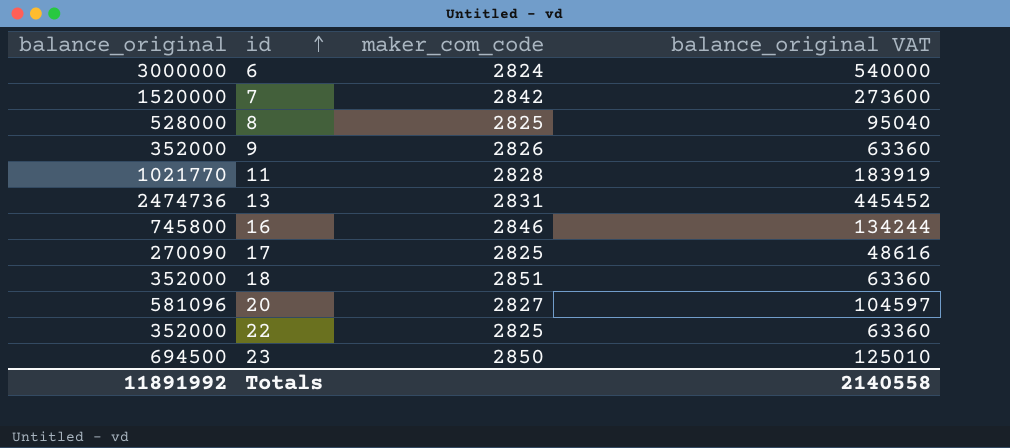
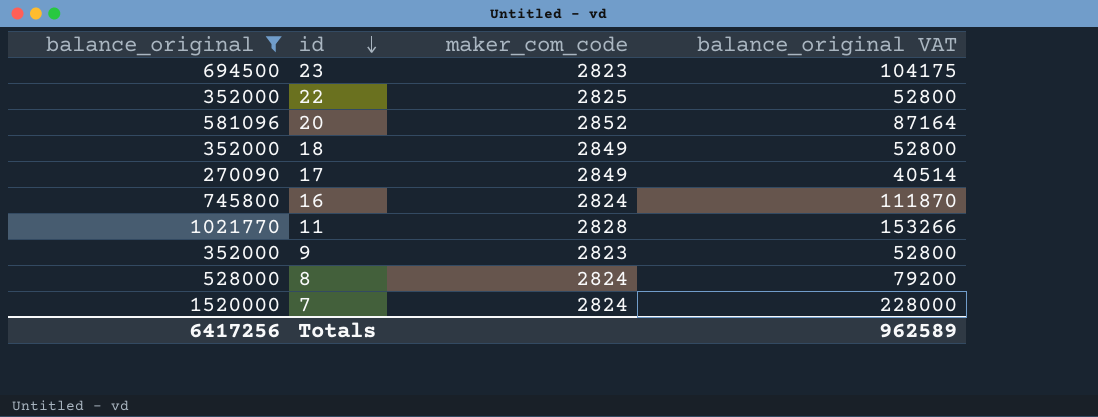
filter: none -> balance_original <= 1520000
row order: id ascending -> id descending
column balance_original VAT | formula: [balance_original] * 0.18 -> [balance_original] * 0.15
23 | maker_com_code: 2850 -> 2823
20 | maker_com_code: 2827 -> 2852
18 | maker_com_code: 2851 -> 2849
17 | maker_com_code: 2825 -> 2849
16 | maker_com_code: 2846 -> 2824
9 | maker_com_code: 2826 -> 2823
8 | maker_com_code: 2825 -> 2824
7 | maker_com_code: 2842 -> 2824
Totals | balance_original: 11891992 -> 6417256
Totals | balance_original VAT: 2140558 -> 962589

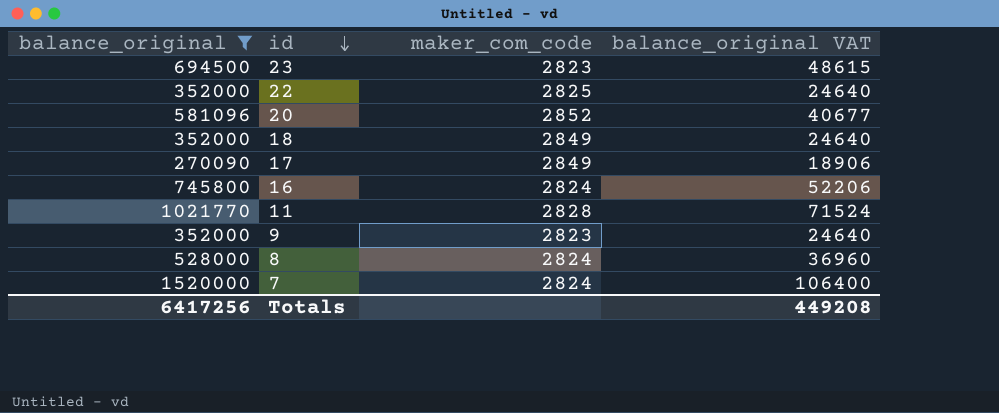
column balance_original VAT | formula: [balance_original] * 0.15 -> [balance_original] * 0.07
Totals | balance_original VAT: 962589 -> 449208

